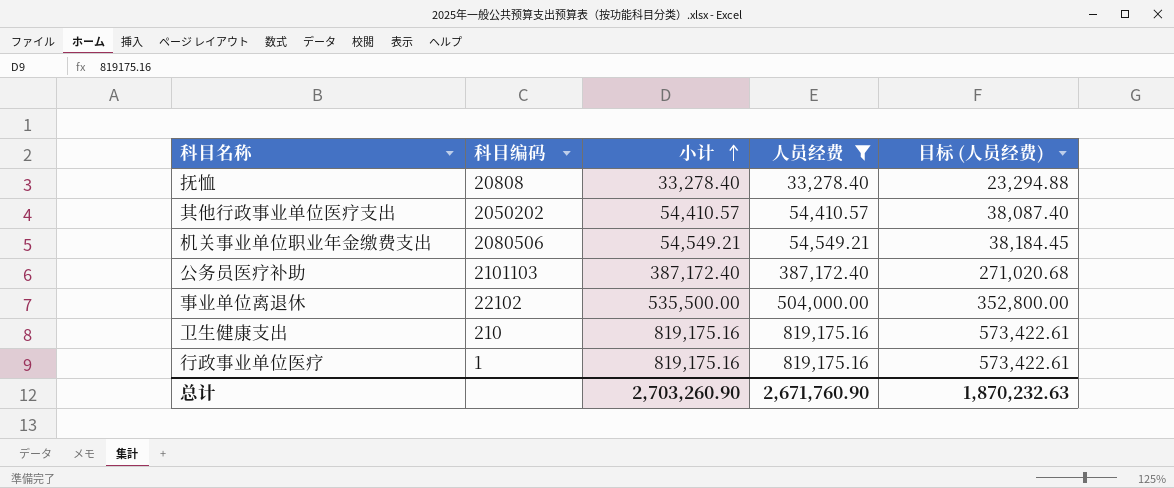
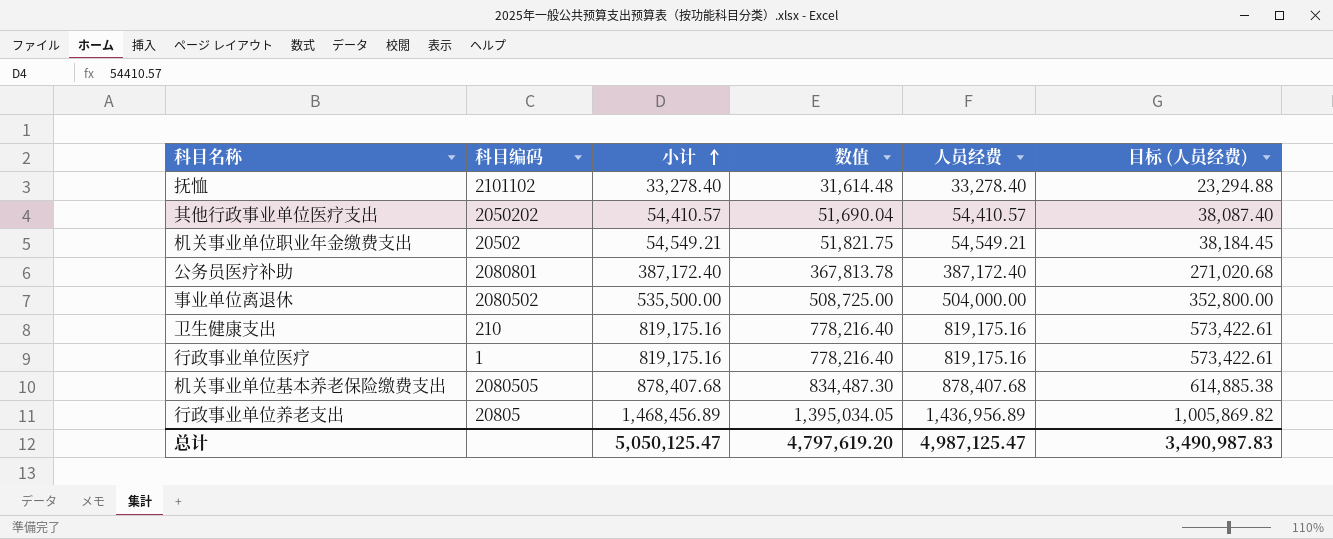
filter: 人员经费 <= 819,175.16 -> none
column 数值 | formula: none -> [小计] * 0.95
抚恤 | 科目编码: 20808 -> 2101102
机关事业单位职业年金缴费支出 | 科目编码: 2080506 -> 20502
公务员医疗补助 | 科目编码: 2101103 -> 2080801
事业单位离退休 | 科目编码: 22102 -> 2080502
总计 | 小计: 2,703,260.90 -> 5,050,125.47
总计 | 人员经费: 2,671,760.90 -> 4,987,125.47
总计 | 目标 (人员经费): 1,870,232.63 -> 3,490,987.83

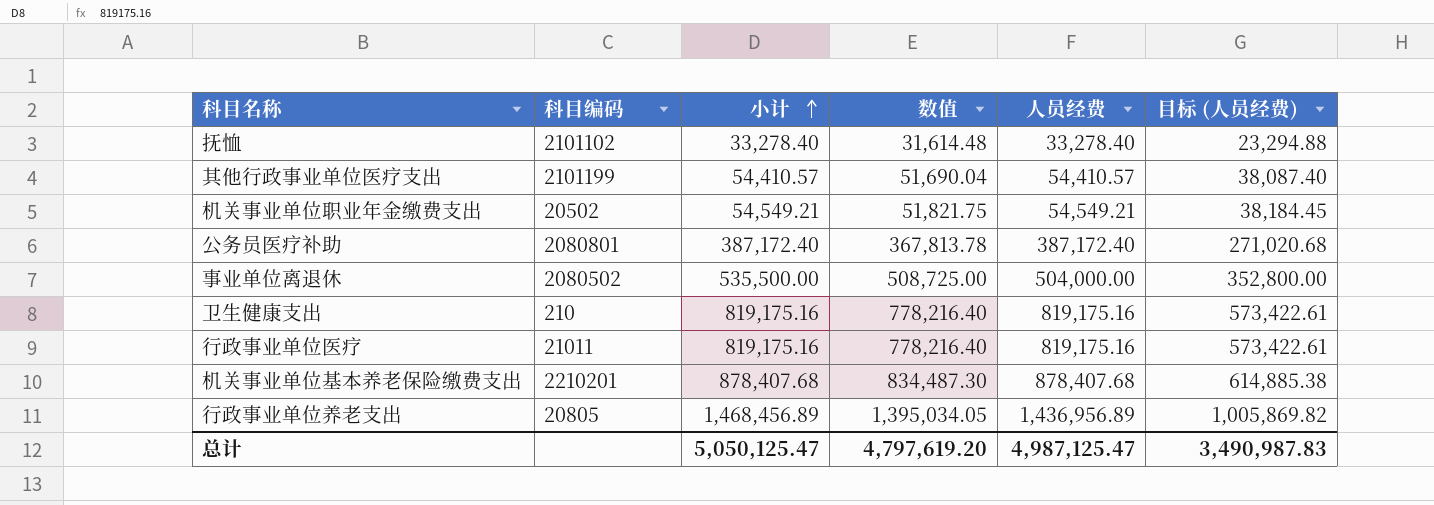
其他行政事业单位医疗支出 | 科目编码: 2050202 -> 2101199
行政事业单位医疗 | 科目编码: 1 -> 21011
机关事业单位基本养老保险缴费支出 | 科目编码: 2080505 -> 2210201

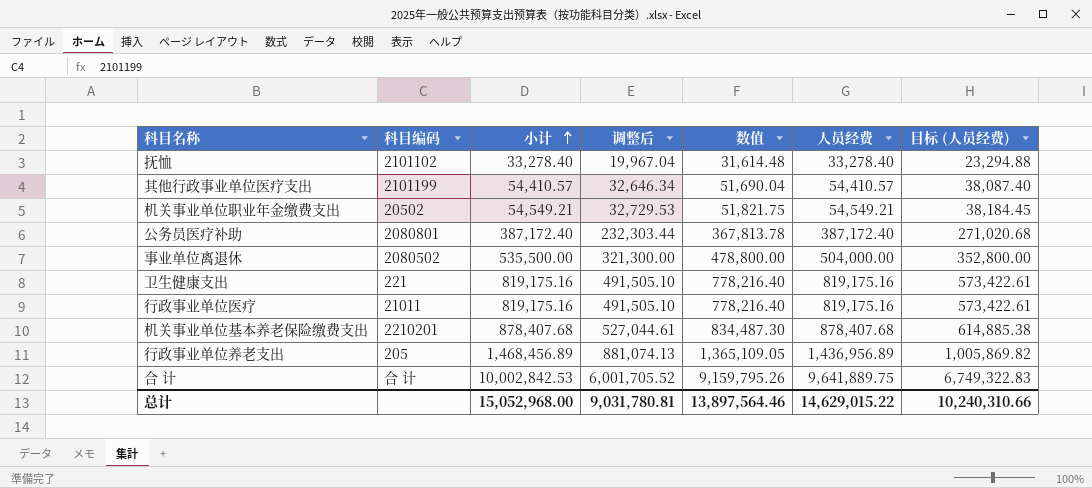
column 调整后 | formula: none -> [小计] * 0.6
column 数值 | formula: [小计] * 0.95 -> [人员经费] * 0.95
卫生健康支出 | 科目编码: 210 -> 221
行政事业单位养老支出 | 科目编码: 20805 -> 205
row 合 计: none -> 合 计 | 10,002,842.53 | 6,001,705.52 | 9,159,795.26 | 9,641,889.75 | 6,749,322.83
总计 | 小计: 5,050,125.47 -> 15,052,968.00
总计 | 数值: 4,797,619.20 -> 13,897,564.46
总计 | 人员经费: 4,987,125.47 -> 14,629,015.22
总计 | 目标 (人员经费): 3,490,987.83 -> 10,240,310.66

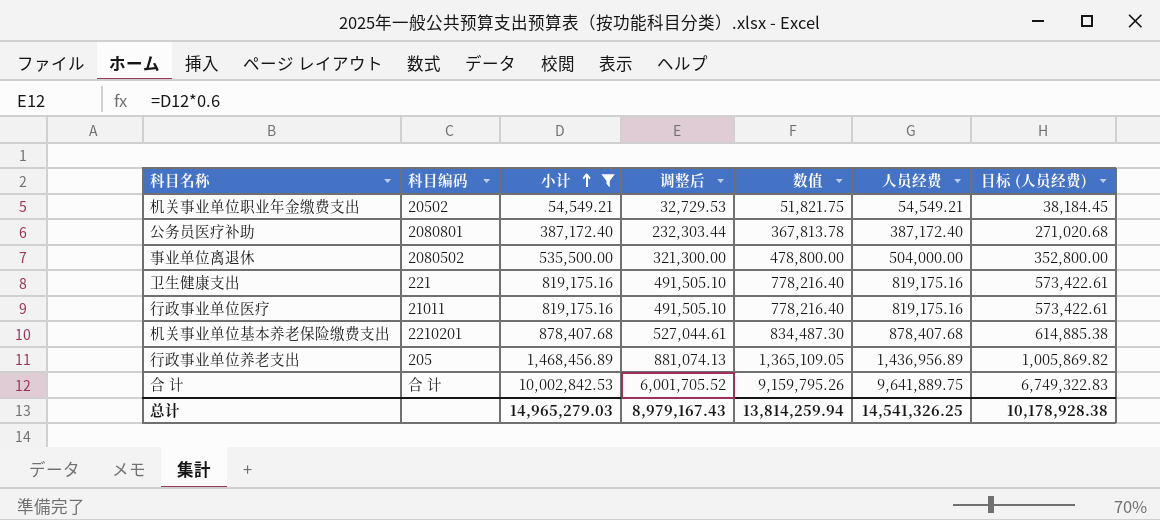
filter: none -> 小计 >= 54,549.21
总计 | 小计: 15,052,968.00 -> 14,965,279.03
总计 | 调整后: 9,031,780.81 -> 8,979,167.43
总计 | 数值: 13,897,564.46 -> 13,814,259.94
总计 | 人员经费: 14,629,015.22 -> 14,541,326.25
总计 | 目标 (人员经费): 10,240,310.66 -> 10,178,928.38

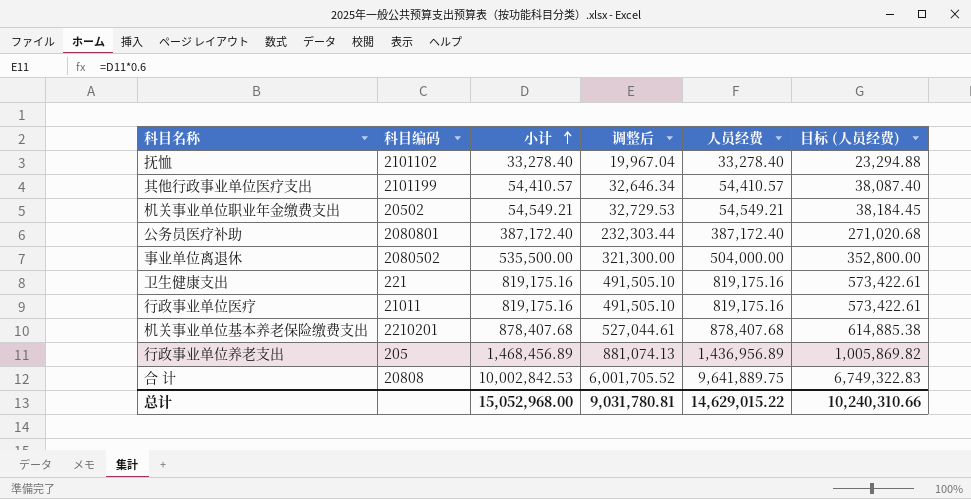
filter: 小计 >= 54,549.21 -> none
column 数值 | formula: [人员经费] * 0.95 -> none
合 计 | 科目编码: 合 计 -> 20808
总计 | 小计: 14,965,279.03 -> 15,052,968.00
总计 | 调整后: 8,979,167.43 -> 9,031,780.81
总计 | 人员经费: 14,541,326.25 -> 14,629,015.22
总计 | 目标 (人员经费): 10,178,928.38 -> 10,240,310.66

